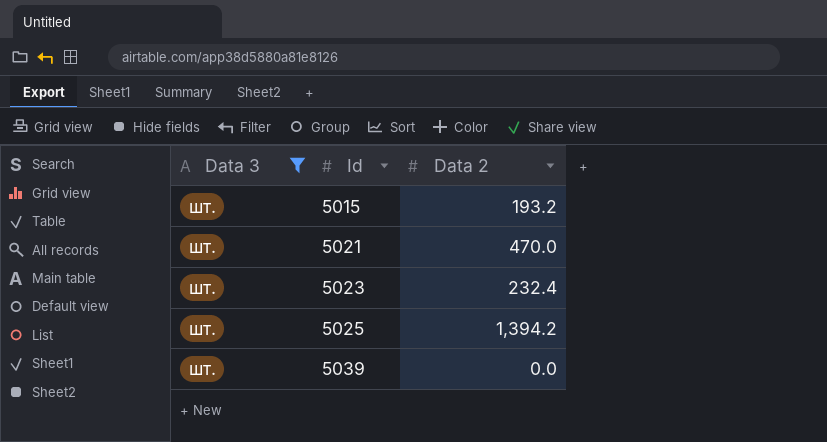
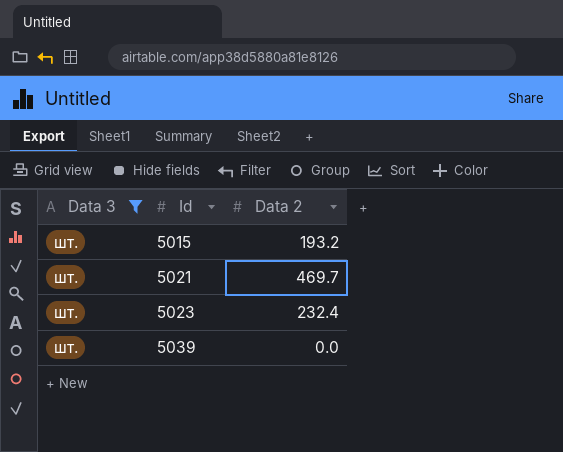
row 5025: шт. | 1,394.2 -> none
5021 | Data 2: 470.0 -> 469.7

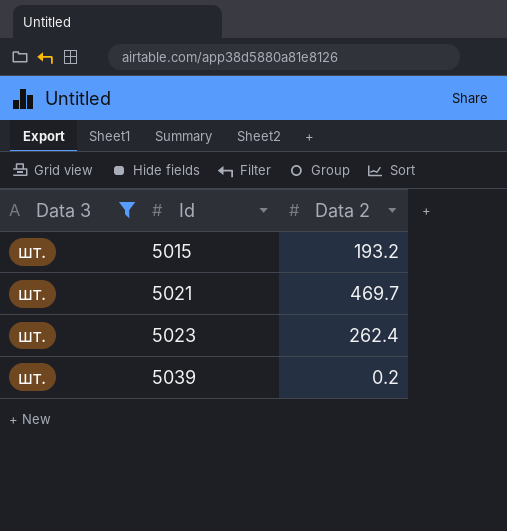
5023 | Data 2: 232.4 -> 262.4
5039 | Data 2: 0.0 -> 0.2

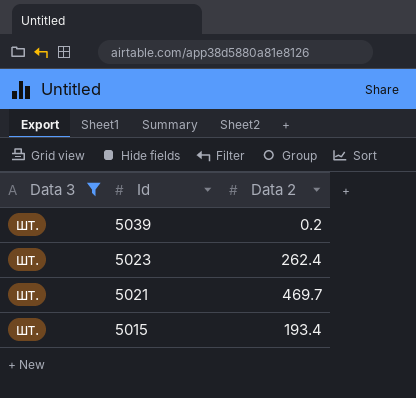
row order: Id ascending -> Id descending
5015 | Data 2: 193.2 -> 193.4

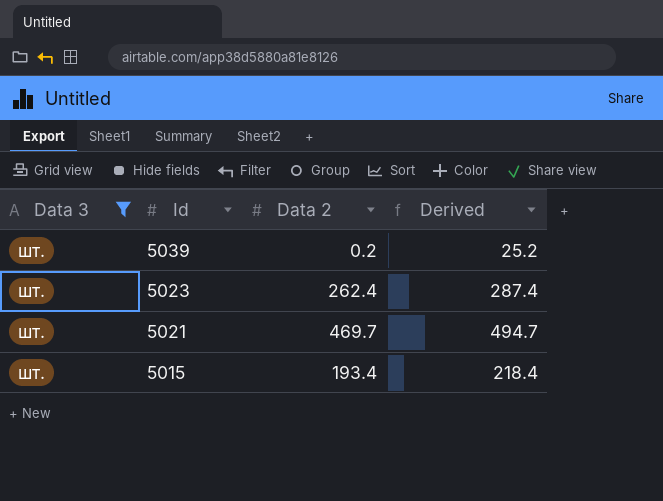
column Derived | formula: none -> [Data 2] + 25

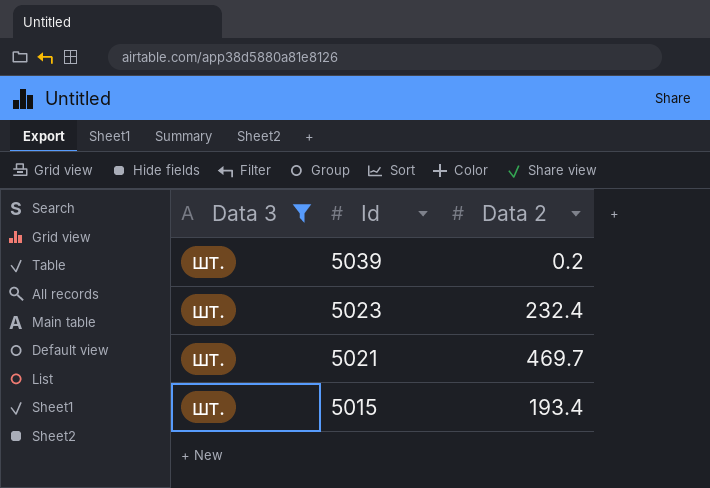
column Derived | formula: [Data 2] + 25 -> none
5023 | Data 2: 262.4 -> 232.4

